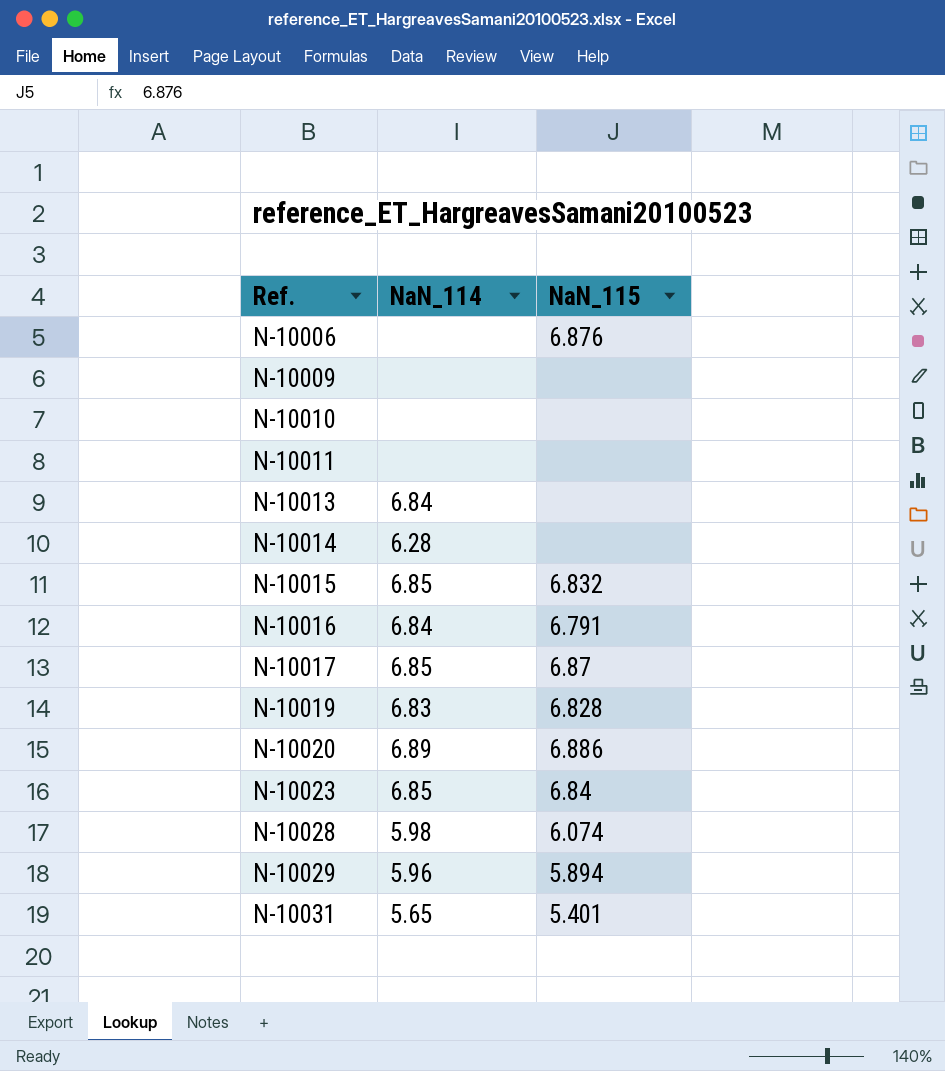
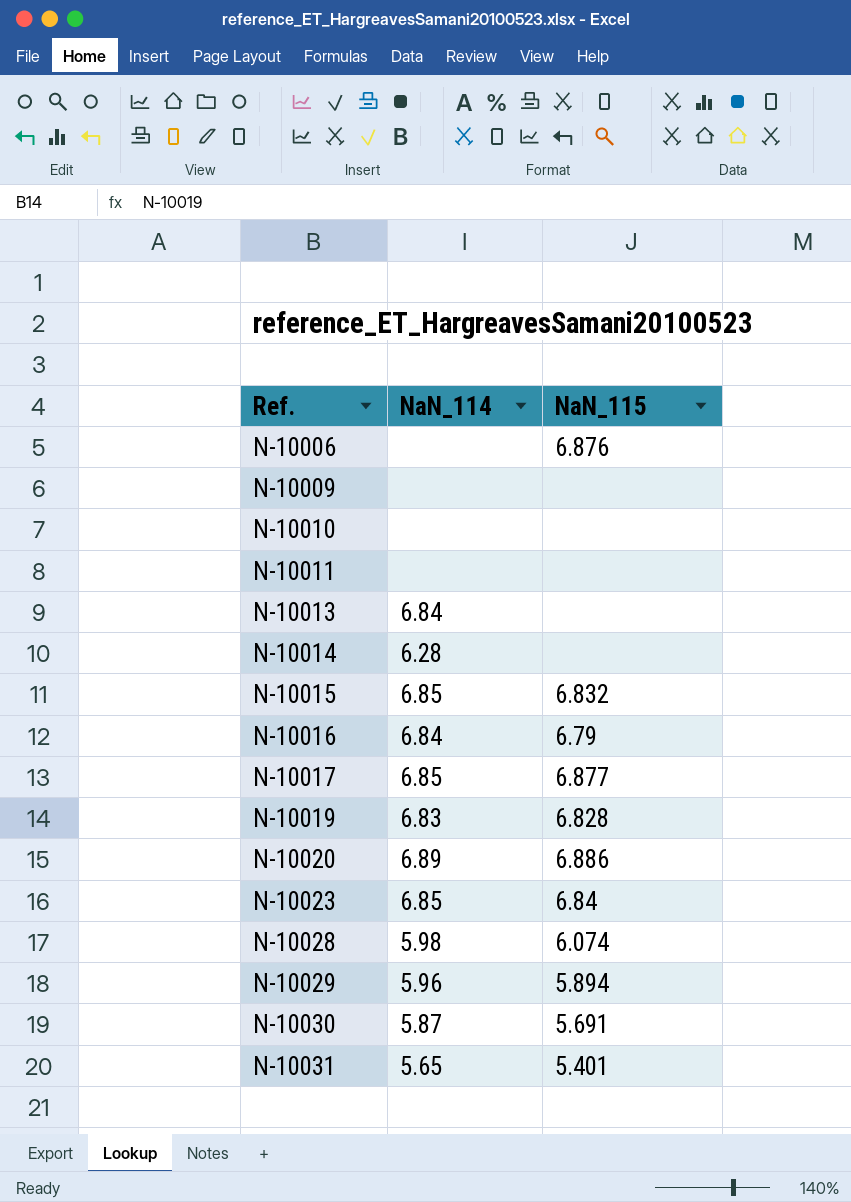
N-10016 | NaN_115: 6.791 -> 6.79
N-10017 | NaN_115: 6.87 -> 6.877
row N-10030: none -> 5.87 | 5.691

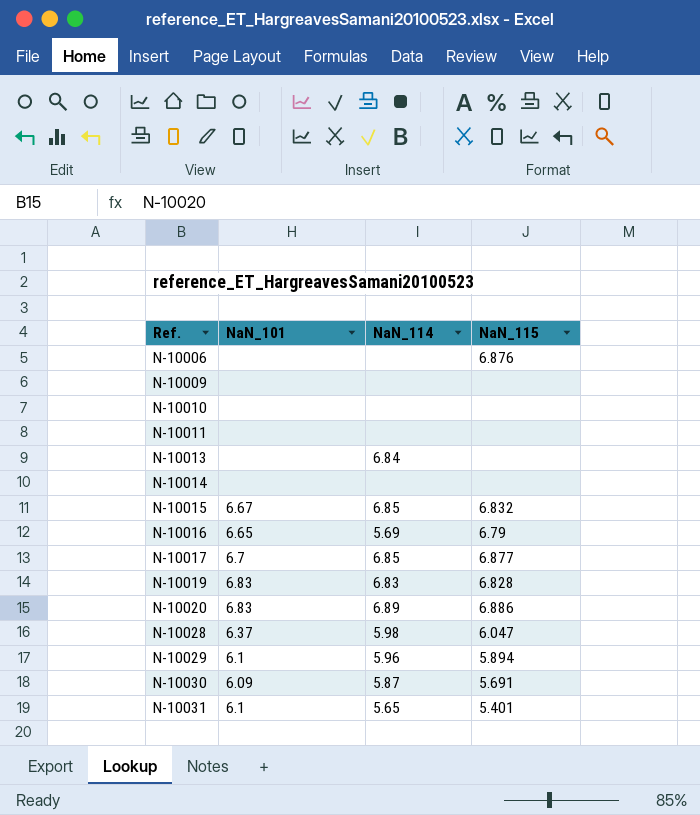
column NaN_101 | position: none -> 2
row N-10023: 6.85 | 6.84 -> none
N-10014 | NaN_114: 6.28 -> none
N-10016 | NaN_114: 6.84 -> 5.69
N-10028 | NaN_115: 6.074 -> 6.047

